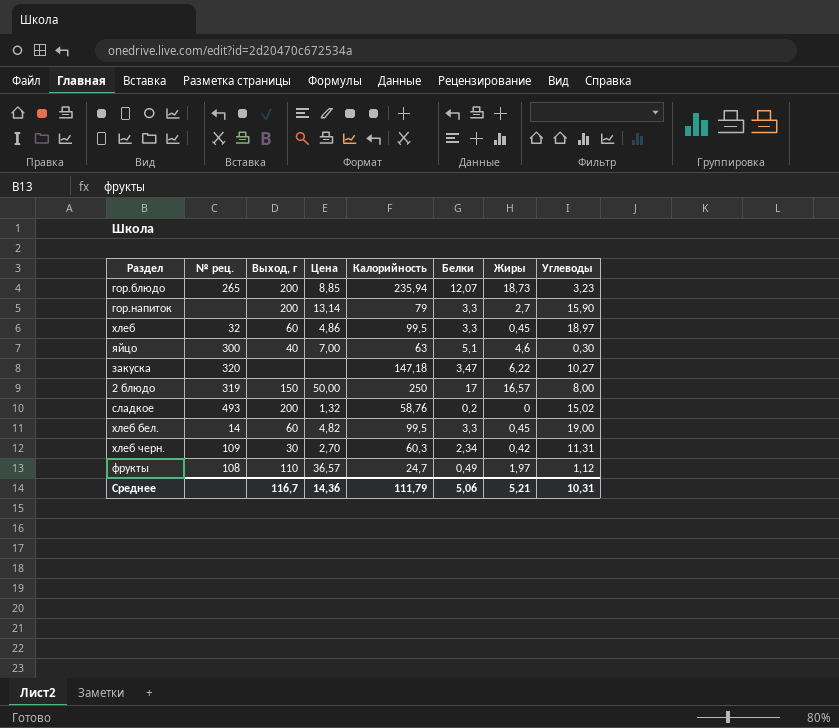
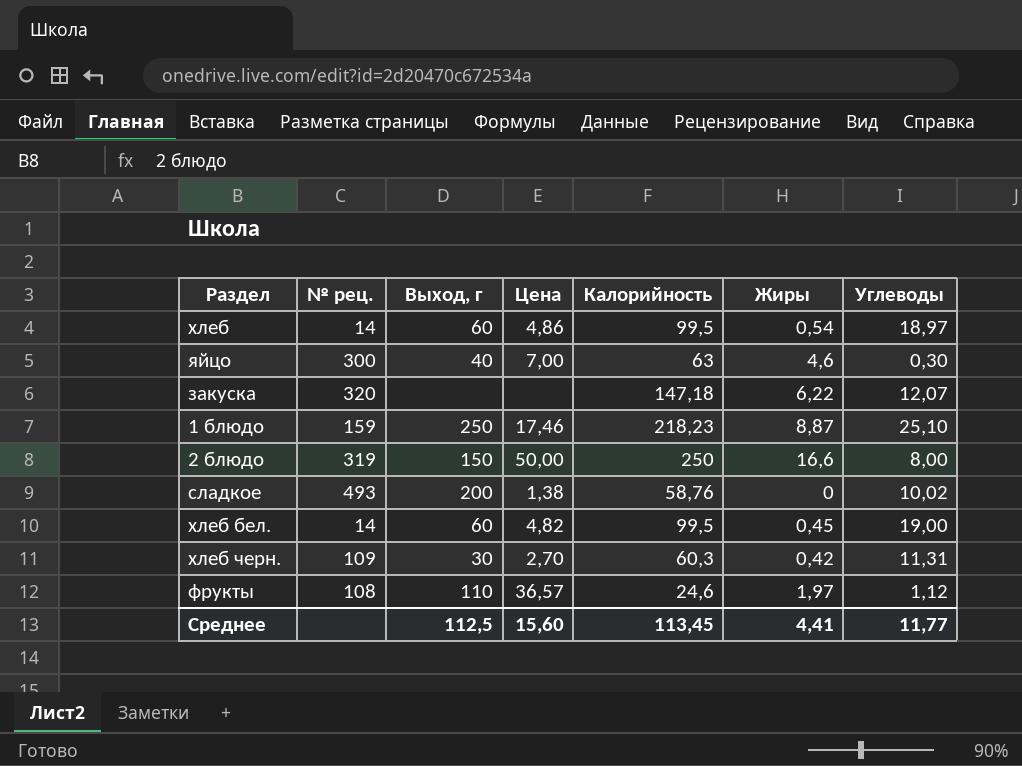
column Белки | position: 6 -> none
row гор.блюдо: 265 | 200 | 8,85 | 235,94 | 12,07 | 18,73 | 3,23 -> none
row гор.напиток: none | 200 | 13,14 | 79 | 3,3 | 2,7 | 15,90 -> none
хлеб | № рец.: 32 -> 14
хлеб | Жиры: 0,45 -> 0,54
закуска | Углеводы: 10,27 -> 12,07
row 1 блюдо: none -> 159 | 250 | 17,46 | 218,23 | 8,87 | 25,10
2 блюдо | Жиры: 16,57 -> 16,6
сладкое | Цена: 1,32 -> 1,38
сладкое | Углеводы: 15,02 -> 10,02
фрукты | Калорийность: 24,7 -> 24,6
Среднее | Выход, г: 116,7 -> 112,5
Среднее | Цена: 14,36 -> 15,60
Среднее | Калорийность: 111,79 -> 113,45
Среднее | Жиры: 5,21 -> 4,41
Среднее | Углеводы: 10,31 -> 11,77

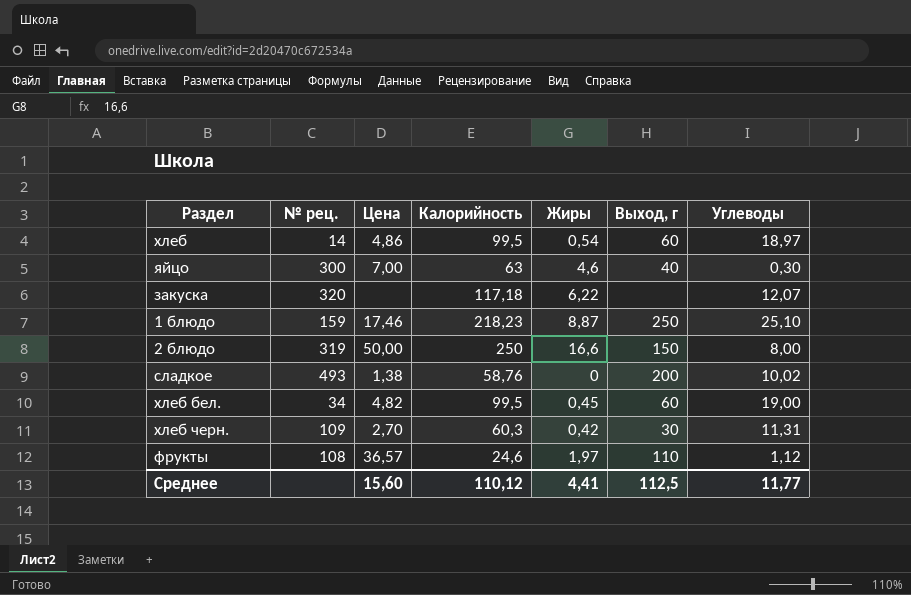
column Выход, г | position: 3 -> 6
закуска | Калорийность: 147,18 -> 117,18
хлеб бел. | № рец.: 14 -> 34
Среднее | Калорийность: 113,45 -> 110,12

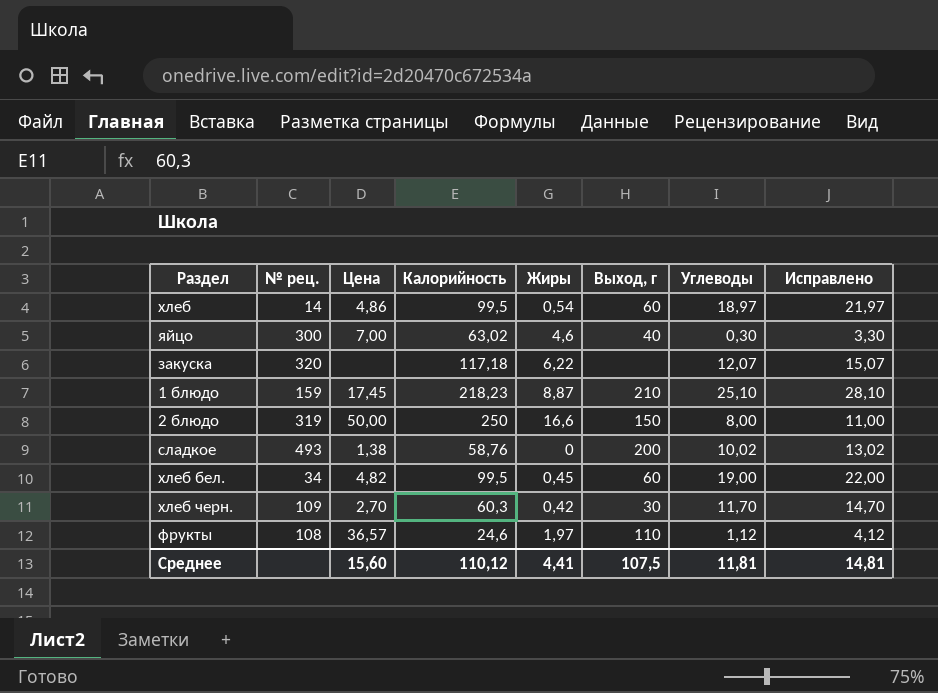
column Исправлено | formula: none -> [Углеводы] + 3
яйцо | Калорийность: 63 -> 63,02
1 блюдо | Цена: 17,46 -> 17,45
1 блюдо | Выход, г: 250 -> 210
хлеб черн. | Углеводы: 11,31 -> 11,70
Среднее | Выход, г: 112,5 -> 107,5
Среднее | Углеводы: 11,77 -> 11,81

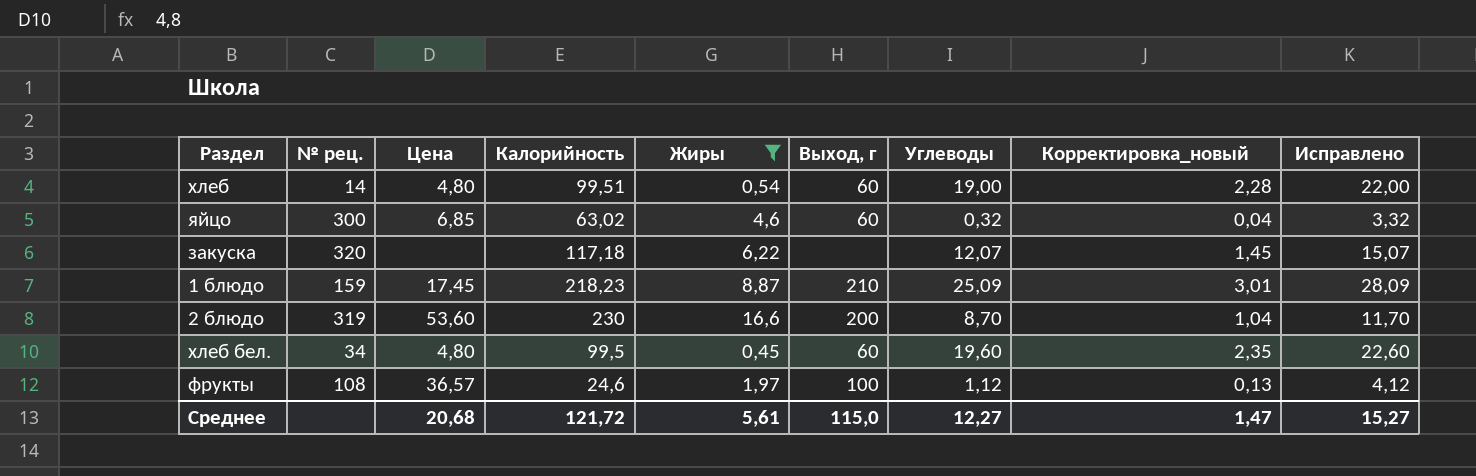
filter: none -> Жиры >= 0,45
column Корректировка_новый | formula: none -> [Углеводы] * 0,12
хлеб | Цена: 4,86 -> 4,80
хлеб | Калорийность: 99,5 -> 99,51
хлеб | Углеводы: 18,97 -> 19,00
хлеб | Исправлено: 21,97 -> 22,00
яйцо | Цена: 7,00 -> 6,85
яйцо | Выход, г: 40 -> 60
яйцо | Углеводы: 0,30 -> 0,32
яйцо | Исправлено: 3,30 -> 3,32
1 блюдо | Углеводы: 25,10 -> 25,09
1 блюдо | Исправлено: 28,10 -> 28,09
2 блюдо | Цена: 50,00 -> 53,60
2 блюдо | Калорийность: 250 -> 230
2 блюдо | Выход, г: 150 -> 200
2 блюдо | Углеводы: 8,00 -> 8,70
2 блюдо | Исправлено: 11,00 -> 11,70
хлеб бел. | Цена: 4,82 -> 4,80
хлеб бел. | Углеводы: 19,00 -> 19,60
хлеб бел. | Исправлено: 22,00 -> 22,60
фрукты | Выход, г: 110 -> 100
Среднее | Цена: 15,60 -> 20,68
Среднее | Калорийность: 110,12 -> 121,72
Среднее | Жиры: 4,41 -> 5,61
Среднее | Выход, г: 107,5 -> 115,0
Среднее | Углеводы: 11,81 -> 12,27
Среднее | Исправлено: 14,81 -> 15,27

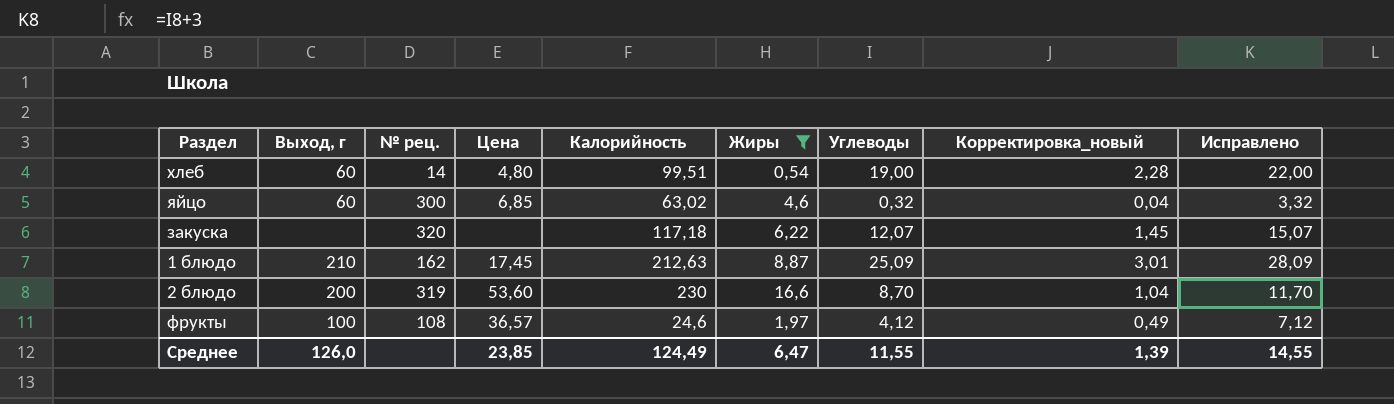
column Выход, г | position: 6 -> 2
row хлеб бел.: 34 | 4,80 | 99,5 | 0,45 | 60 | 19,60 | 2,35 | 22,60 -> none
1 блюдо | № рец.: 159 -> 162
1 блюдо | Калорийность: 218,23 -> 212,63
фрукты | Углеводы: 1,12 -> 4,12
фрукты | Корректировка_новый: 0,13 -> 0,49
фрукты | Исправлено: 4,12 -> 7,12
Среднее | Выход, г: 115,0 -> 126,0
Среднее | Цена: 20,68 -> 23,85
Среднее | Калорийность: 121,72 -> 124,49
Среднее | Жиры: 5,61 -> 6,47
Среднее | Углеводы: 12,27 -> 11,55
Среднее | Корректировка_новый: 1,47 -> 1,39
Среднее | Исправлено: 15,27 -> 14,55

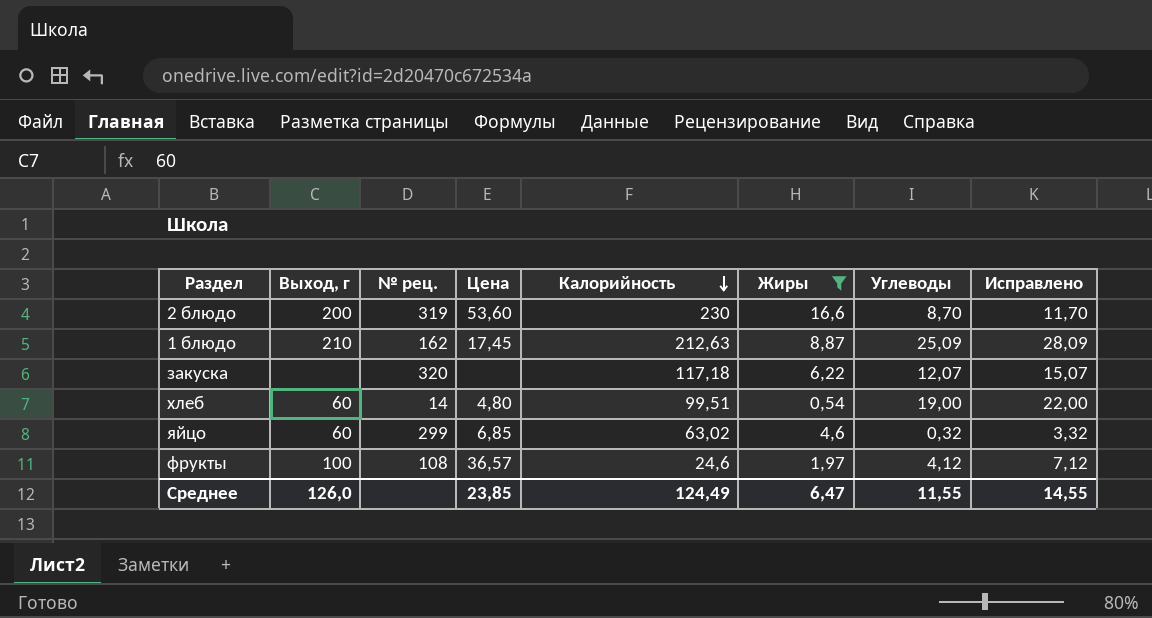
row order: none -> Калорийность descending
column Корректировка_новый | formula: [Углеводы] * 0,12 -> none
яйцо | № рец.: 300 -> 299

